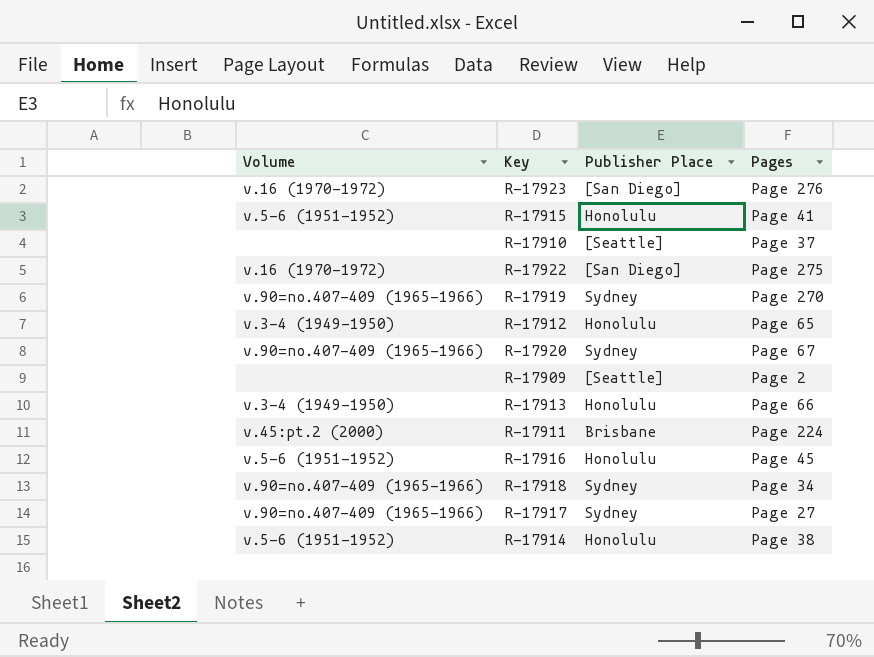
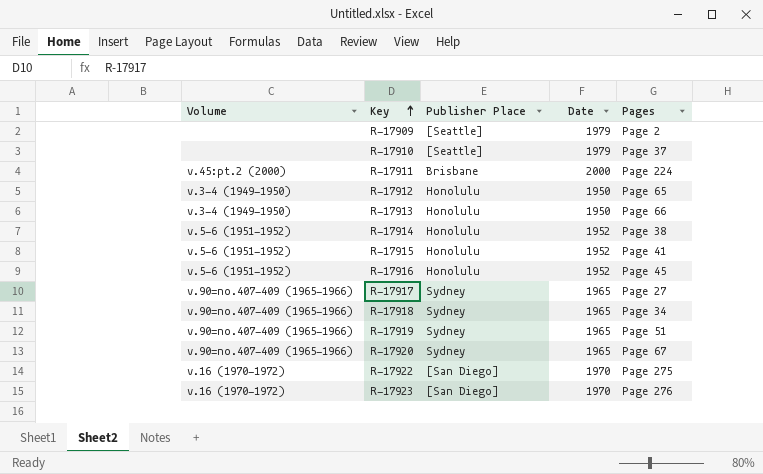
row order: none -> Key ascending
column Date | position: none -> 4
R-17919 | Pages: Page 270 -> Page 51

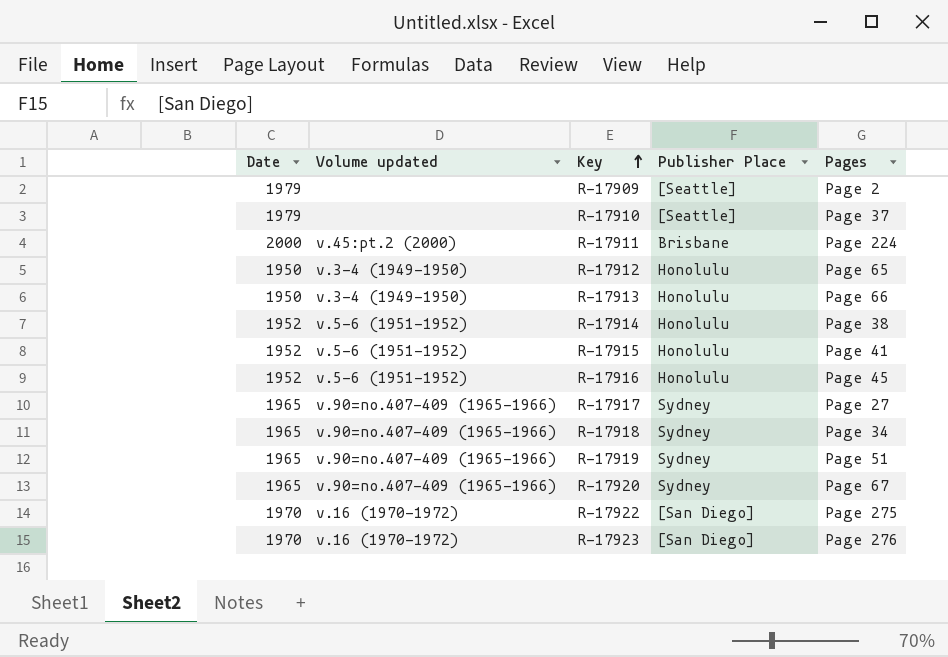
column Date | position: 4 -> 1
column name: Volume -> Volume updated

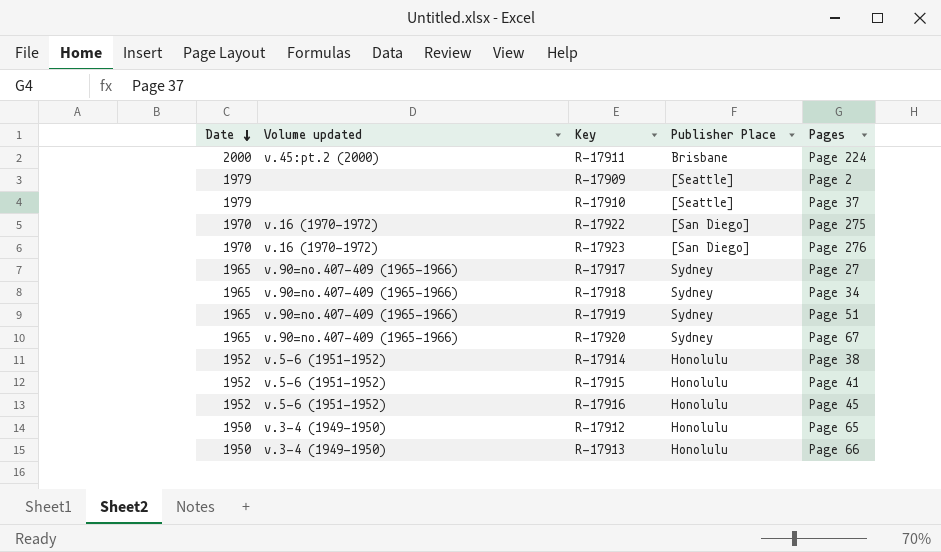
row order: Key ascending -> Date descending

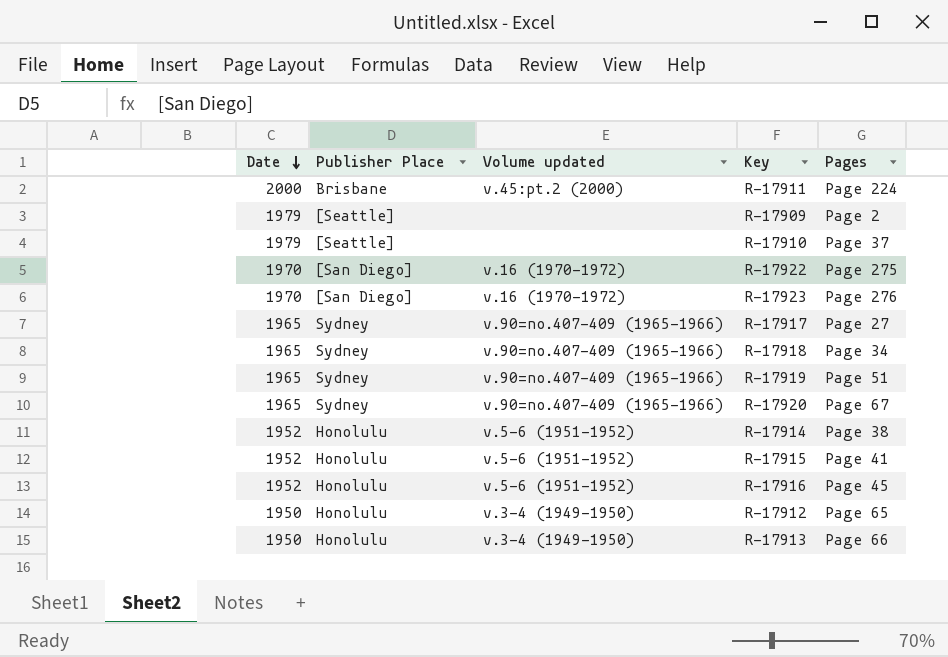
column Publisher Place | position: 4 -> 2

